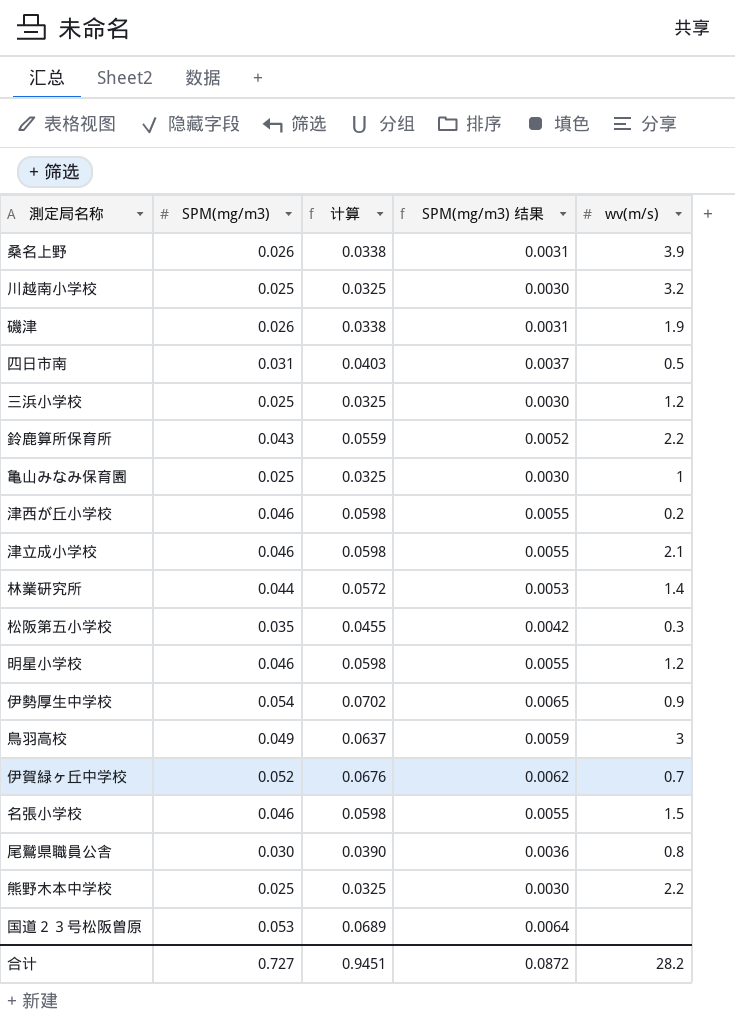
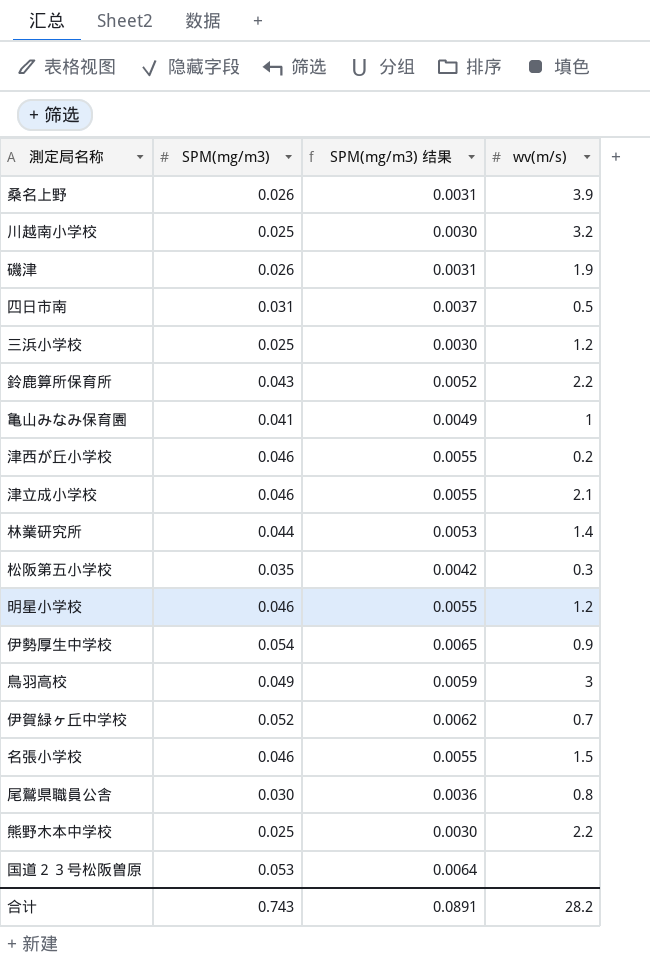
column 计算 | formula: [SPM(mg/m3)] * 1.3 -> none
亀山みなみ保育園 | SPM(mg/m3): 0.025 -> 0.041
亀山みなみ保育園 | SPM(mg/m3) 结果: 0.0030 -> 0.0049
合计 | SPM(mg/m3): 0.727 -> 0.743
合计 | SPM(mg/m3) 结果: 0.0872 -> 0.0891

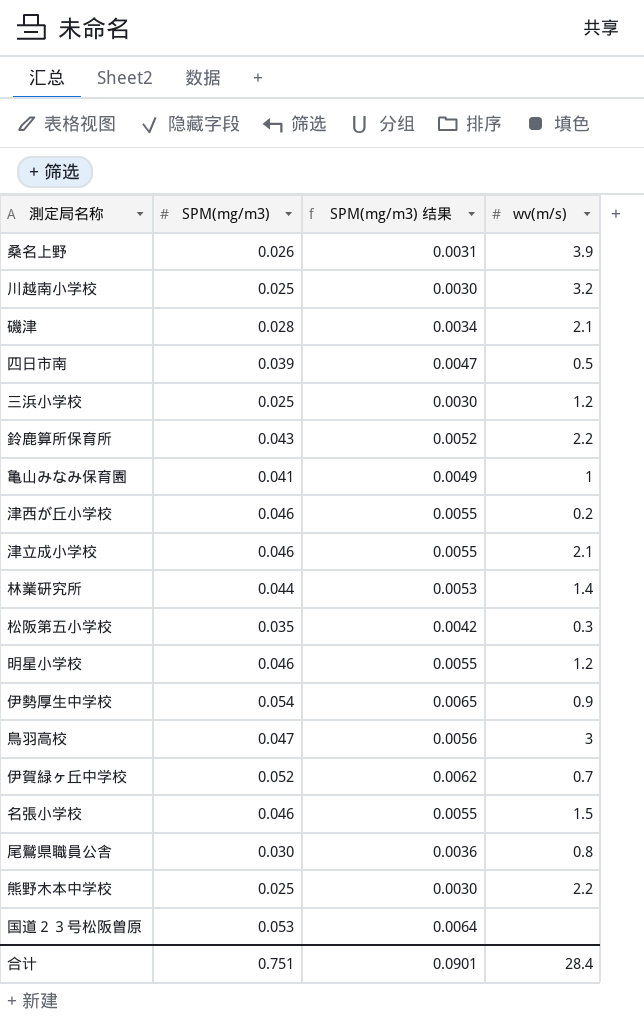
磯津 | SPM(mg/m3): 0.026 -> 0.028
磯津 | SPM(mg/m3) 结果: 0.0031 -> 0.0034
磯津 | wv(m/s): 1.9 -> 2.1
四日市南 | SPM(mg/m3): 0.031 -> 0.039
四日市南 | SPM(mg/m3) 结果: 0.0037 -> 0.0047
鳥羽高校 | SPM(mg/m3): 0.049 -> 0.047
鳥羽高校 | SPM(mg/m3) 结果: 0.0059 -> 0.0056
合计 | SPM(mg/m3): 0.743 -> 0.751
合计 | SPM(mg/m3) 结果: 0.0891 -> 0.0901
合计 | wv(m/s): 28.2 -> 28.4

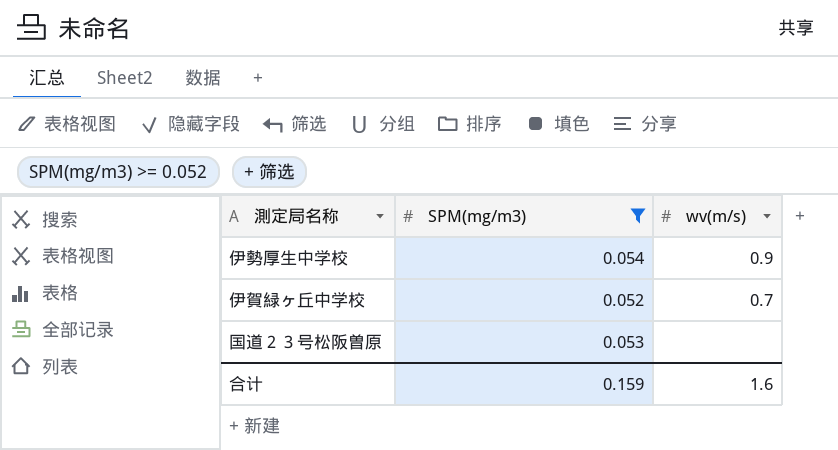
filter: none -> SPM(mg/m3) >= 0.052
column SPM(mg/m3) 结果 | formula: [SPM(mg/m3)] * 0.12 -> none
合计 | SPM(mg/m3): 0.751 -> 0.159
合计 | wv(m/s): 28.4 -> 1.6

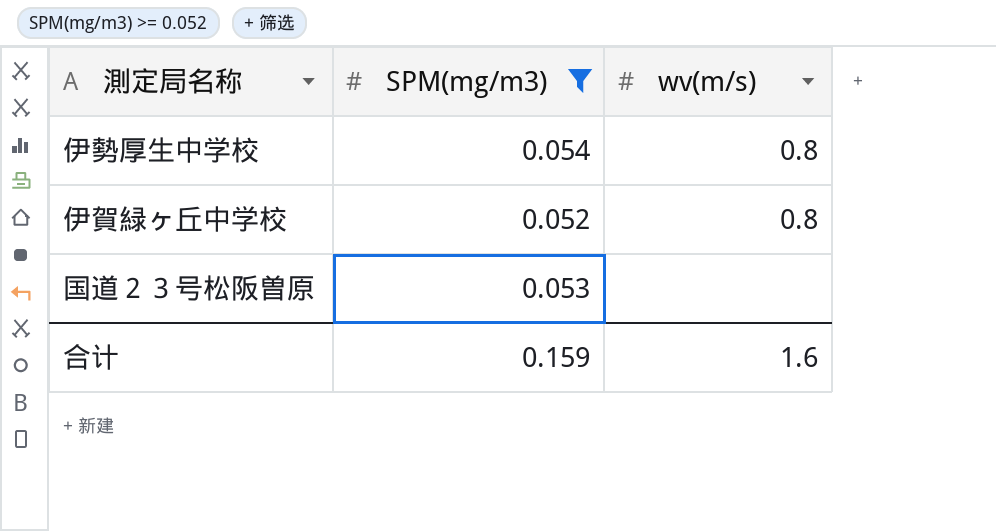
伊勢厚生中学校 | wv(m/s): 0.9 -> 0.8
伊賀緑ヶ丘中学校 | wv(m/s): 0.7 -> 0.8

